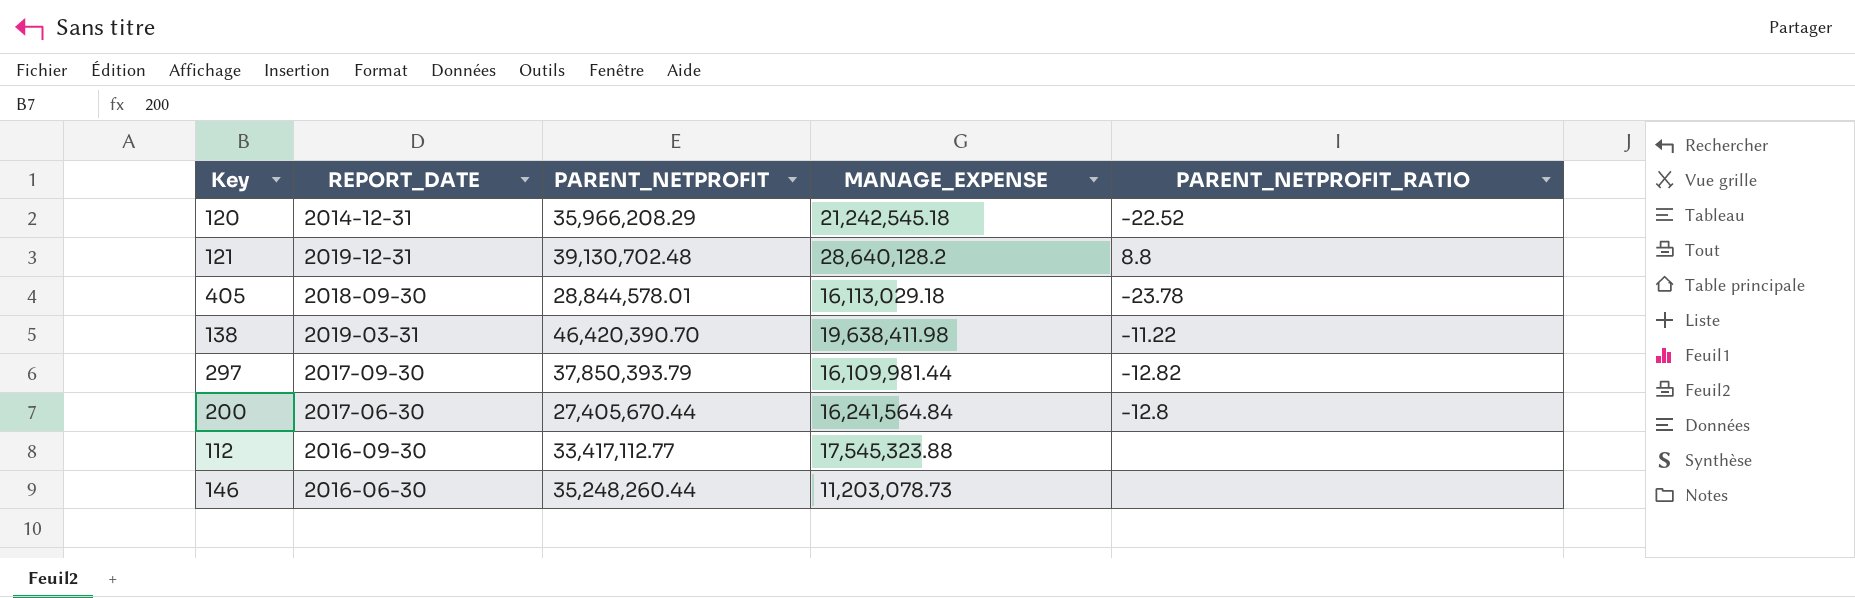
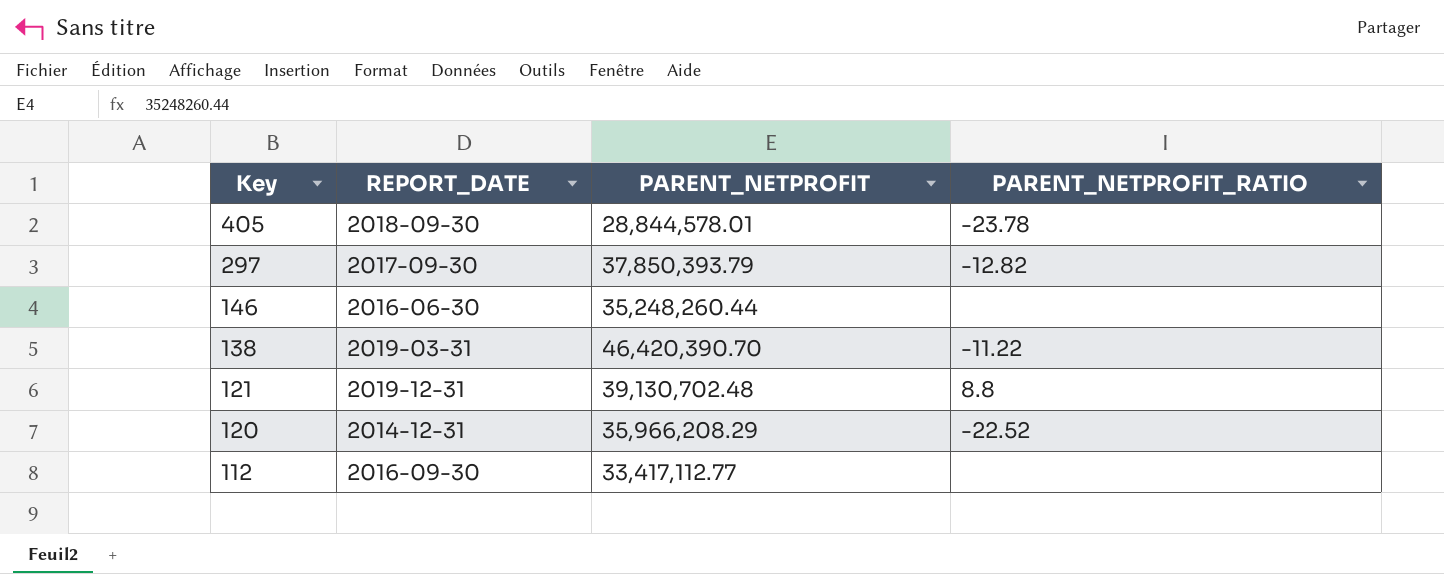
row order: none -> Key descending
column MANAGE_EXPENSE | position: 4 -> none
row 200: 2017-06-30 | 27,405,670.44 | 16,241,564.84 | -12.8 -> none

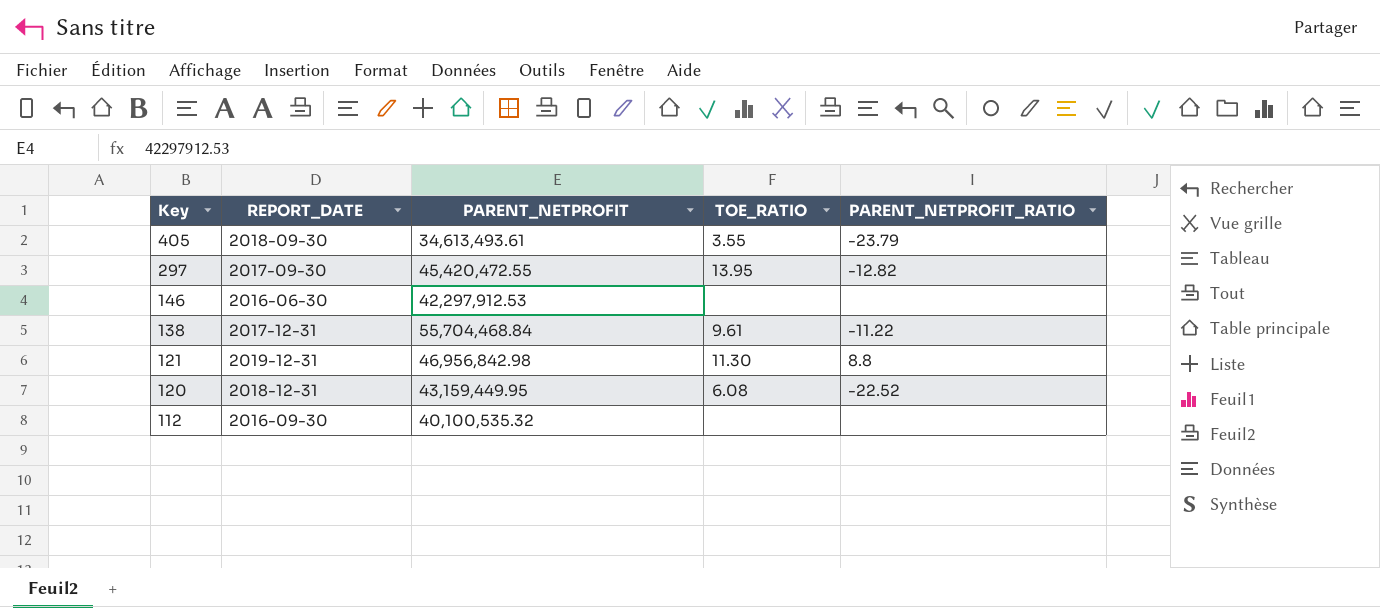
column TOE_RATIO | position: none -> 4
405 | PARENT_NETPROFIT: 28,844,578.01 -> 34,613,493.61
405 | PARENT_NETPROFIT_RATIO: -23.78 -> -23.79
297 | PARENT_NETPROFIT: 37,850,393.79 -> 45,420,472.55
146 | PARENT_NETPROFIT: 35,248,260.44 -> 42,297,912.53
138 | REPORT_DATE: 2019-03-31 -> 2017-12-31
138 | PARENT_NETPROFIT: 46,420,390.70 -> 55,704,468.84
121 | PARENT_NETPROFIT: 39,130,702.48 -> 46,956,842.98
120 | REPORT_DATE: 2014-12-31 -> 2018-12-31
120 | PARENT_NETPROFIT: 35,966,208.29 -> 43,159,449.95
112 | PARENT_NETPROFIT: 33,417,112.77 -> 40,100,535.32

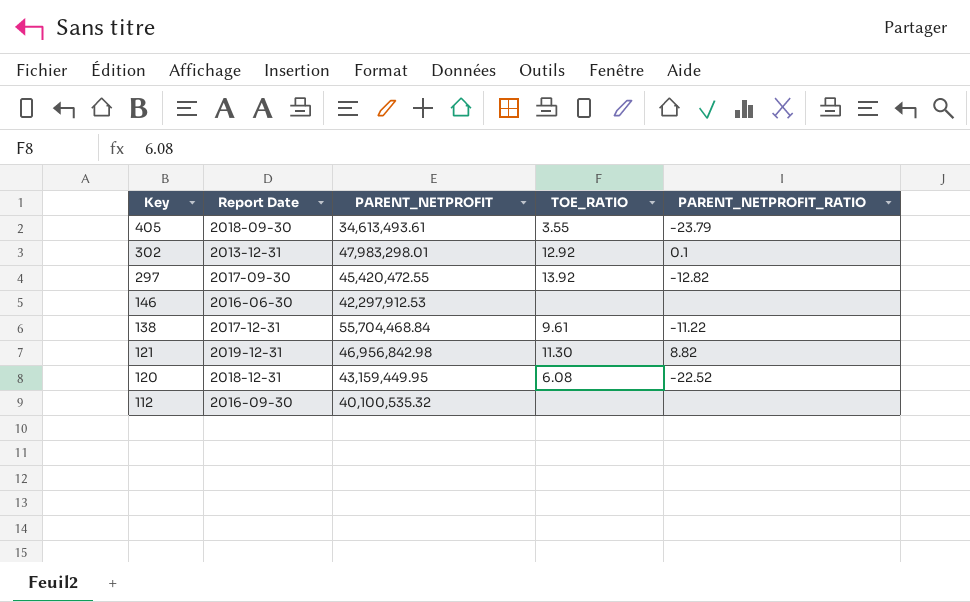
column name: REPORT_DATE -> Report Date
row 302: none -> 2013-12-31 | 47,983,298.01 | 12.92 | 0.1
297 | TOE_RATIO: 13.95 -> 13.92
121 | PARENT_NETPROFIT_RATIO: 8.8 -> 8.82

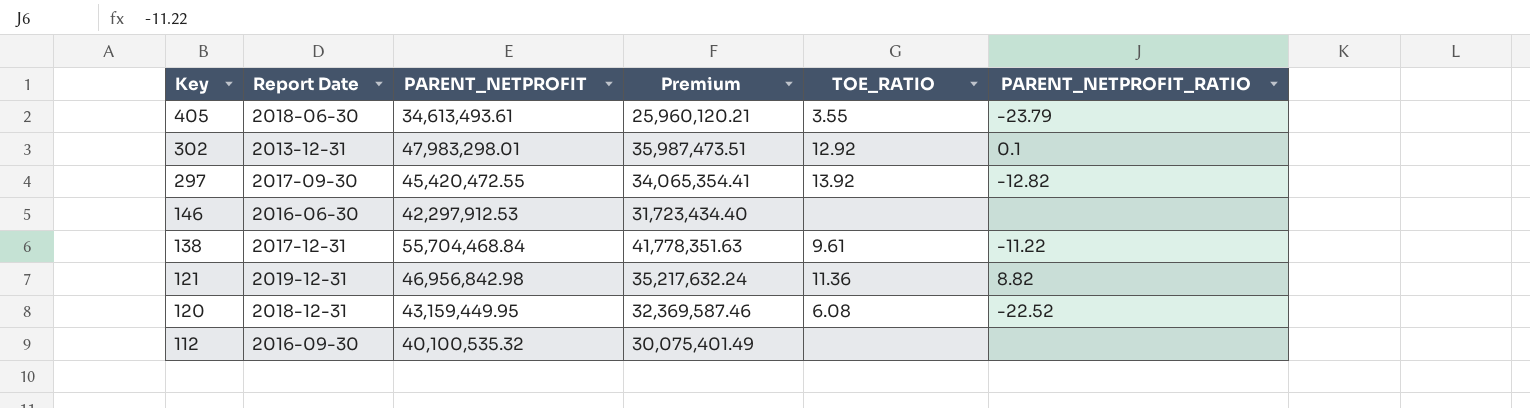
column Premium | formula: none -> [PARENT_NETPROFIT] * 0.75
405 | Report Date: 2018-09-30 -> 2018-06-30
121 | TOE_RATIO: 11.30 -> 11.36

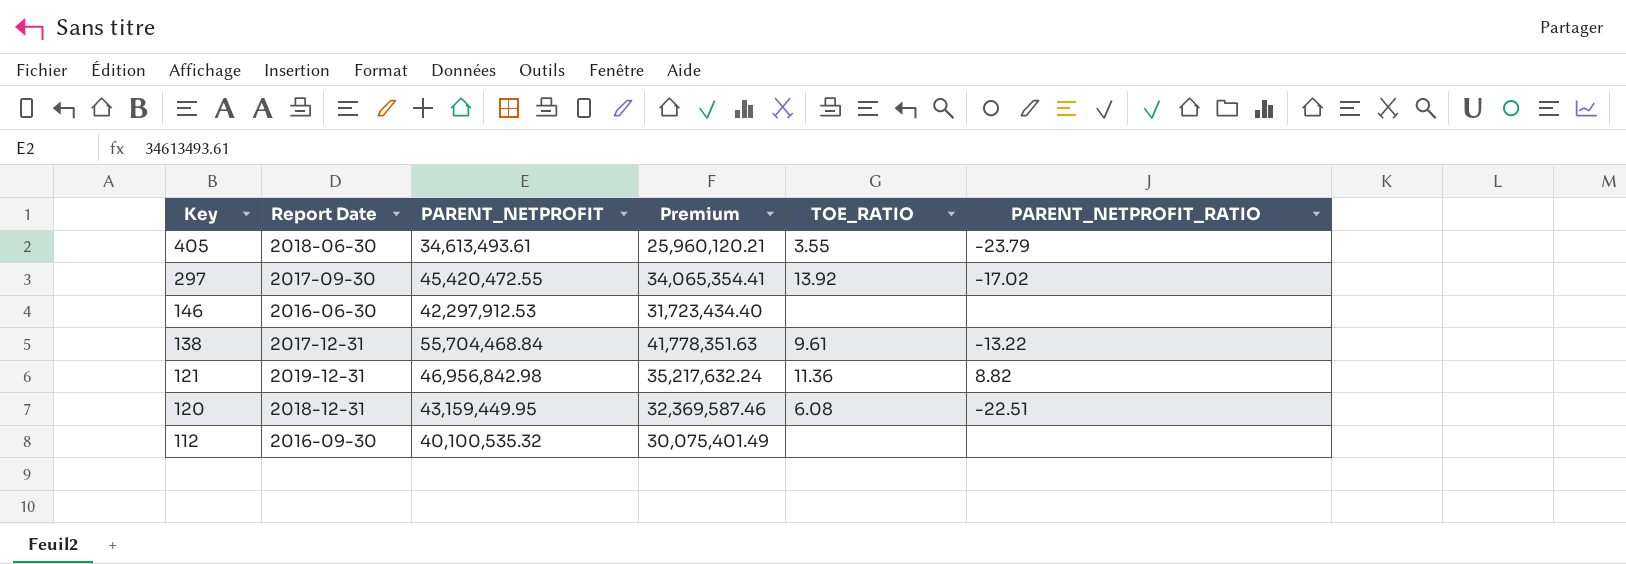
row 302: 2013-12-31 | 47,983,298.01 | 35,987,473.51 | 12.92 | 0.1 -> none
297 | PARENT_NETPROFIT_RATIO: -12.82 -> -17.02
138 | PARENT_NETPROFIT_RATIO: -11.22 -> -13.22
120 | PARENT_NETPROFIT_RATIO: -22.52 -> -22.51

